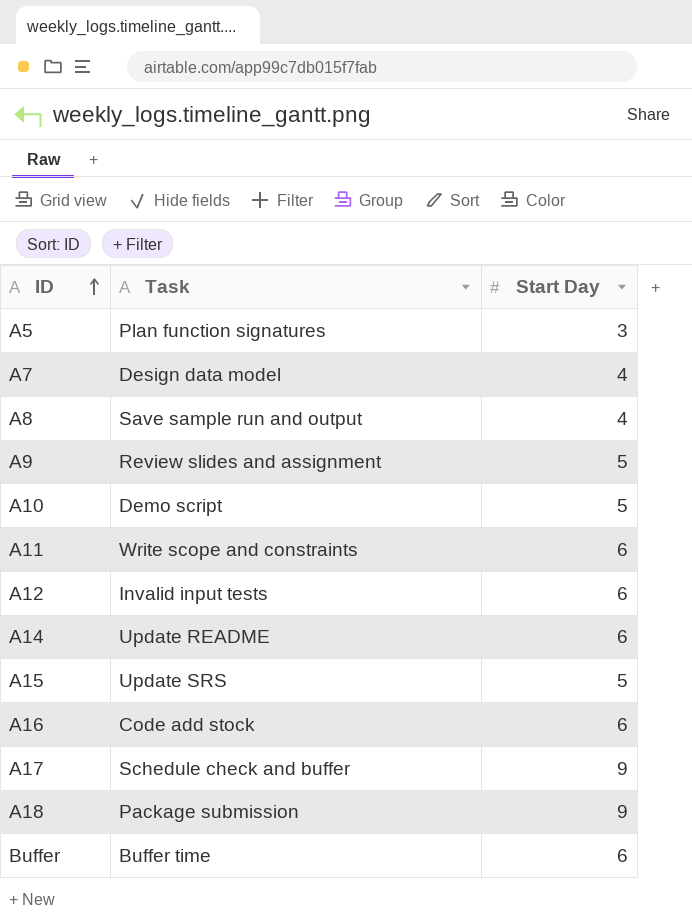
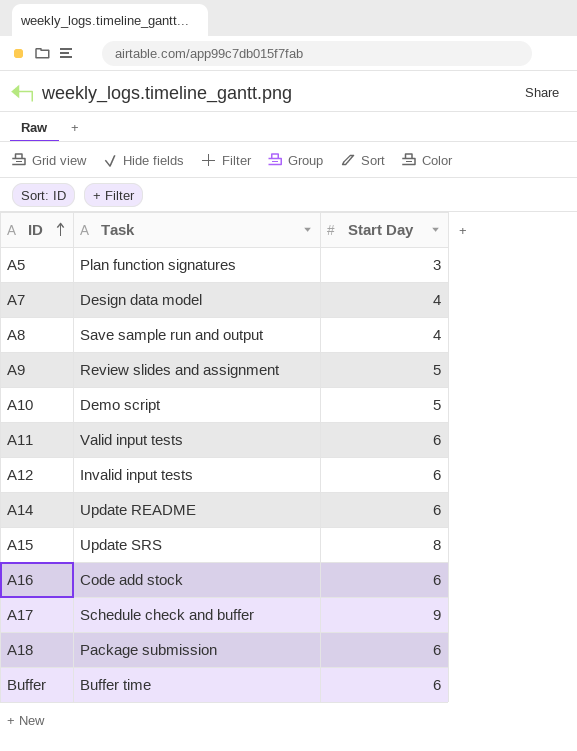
A11 | Task: Write scope and constraints -> Valid input tests
A15 | Start Day: 5 -> 8
A18 | Start Day: 9 -> 6

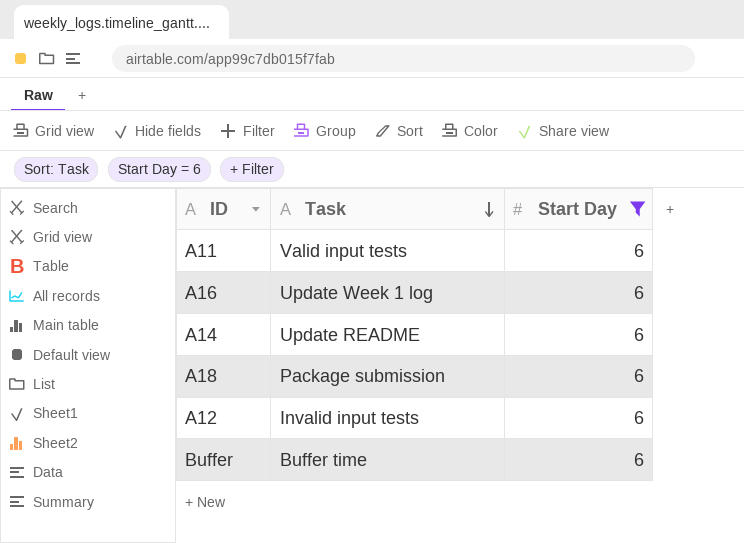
filter: none -> Start Day = 6
row order: ID ascending -> Task descending
A16 | Task: Code add stock -> Update Week 1 log

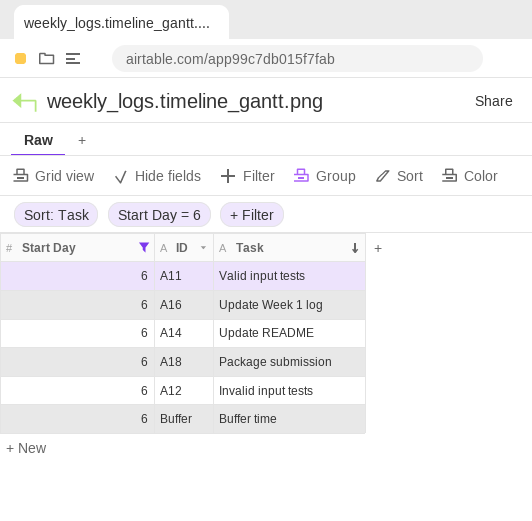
column Start Day | position: 3 -> 1

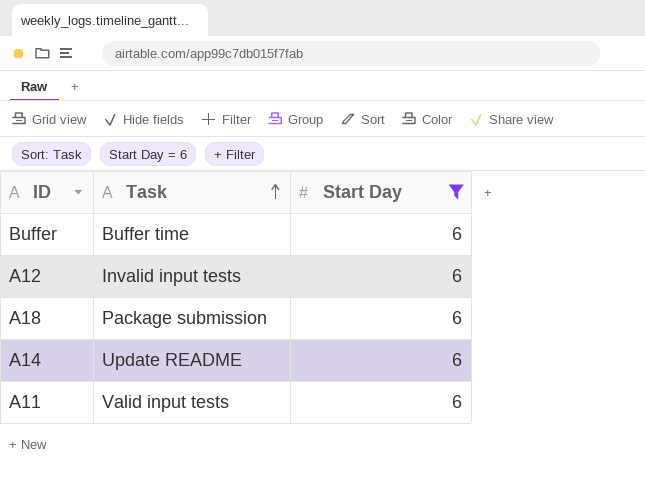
row order: Task descending -> Task ascending
column Start Day | position: 1 -> 3
row A16: 6 | Update Week 1 log -> none

